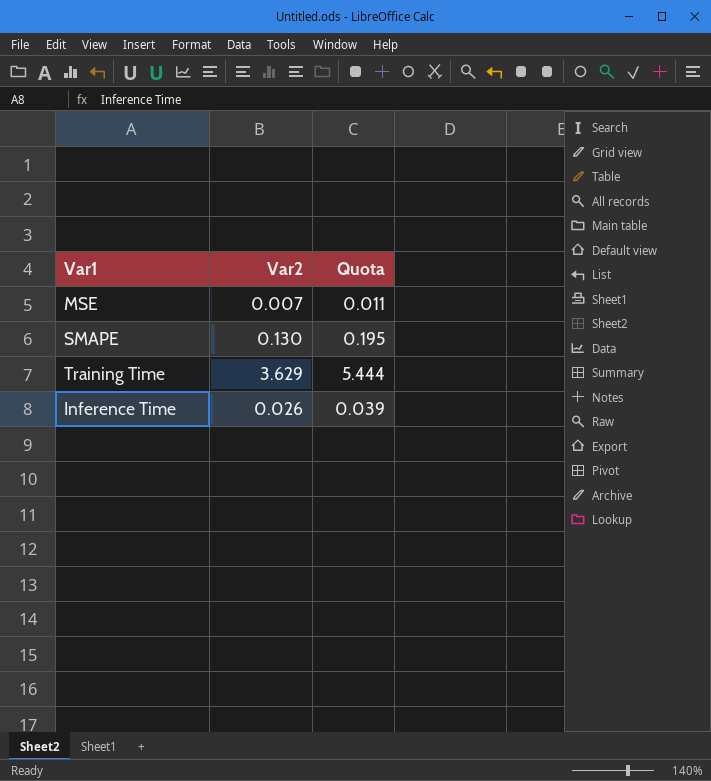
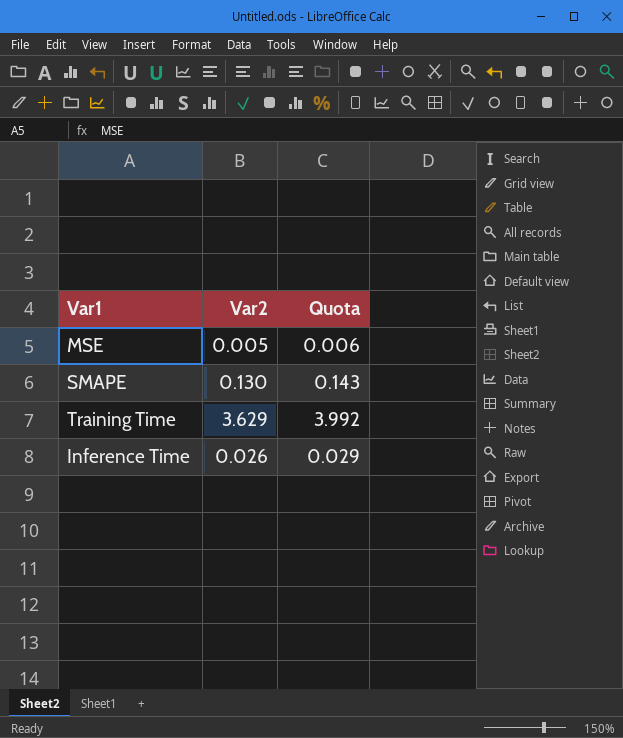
column Quota | formula: [Var2] * 1.5 -> [Var2] * 1.1
MSE | Var2: 0.007 -> 0.005

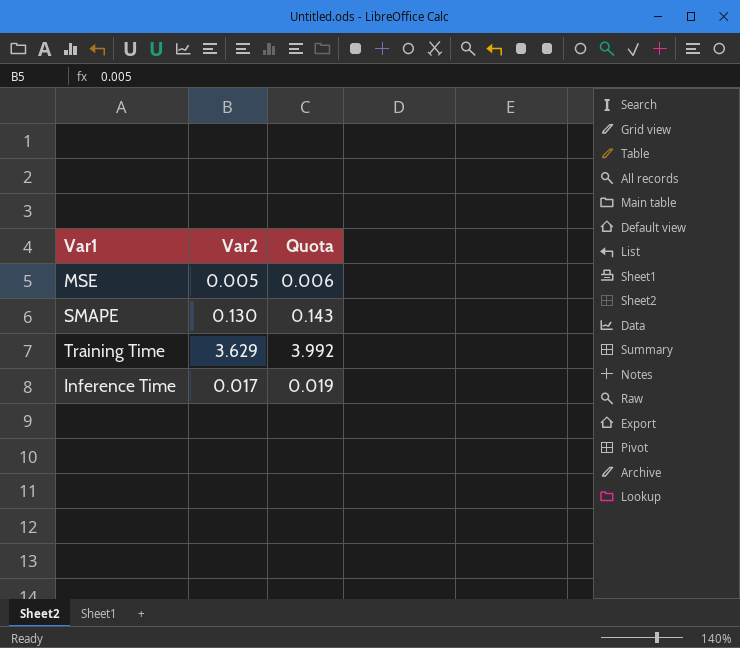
Inference Time | Var2: 0.026 -> 0.017
Inference Time | Quota: 0.029 -> 0.019

